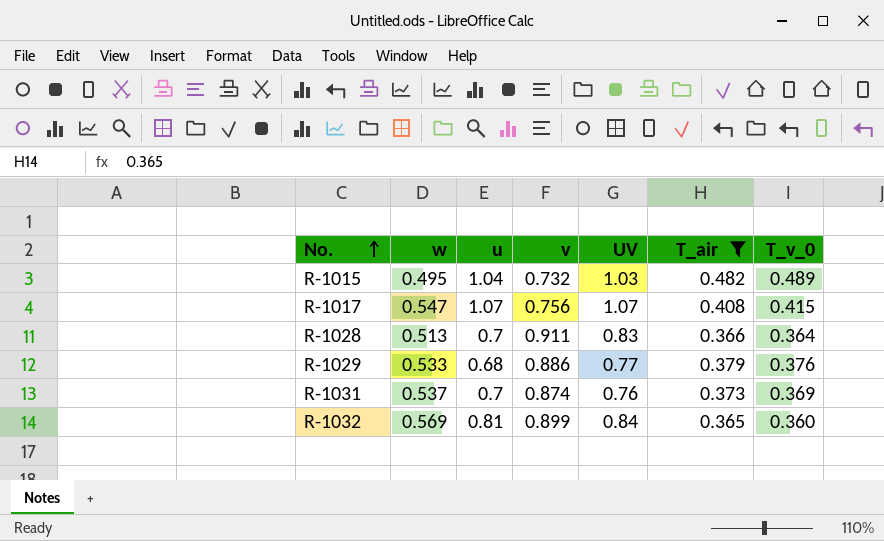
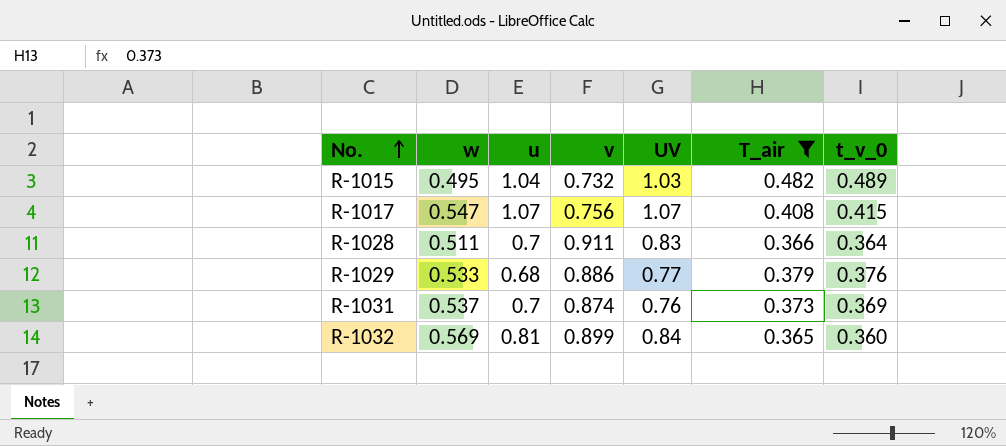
column name: T_v_0 -> t_v_0
R-1028 | w: 0.513 -> 0.511

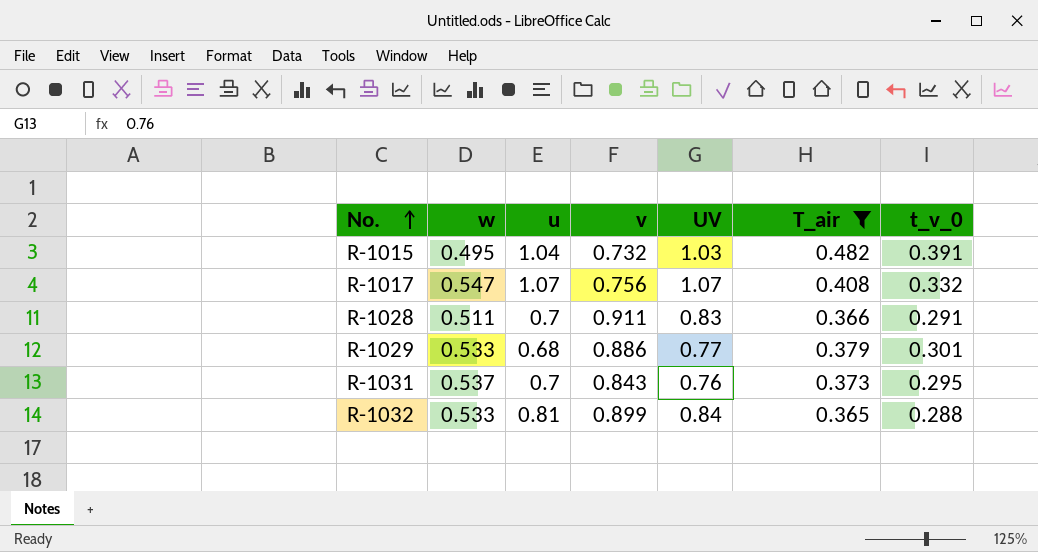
R-1015 | t_v_0: 0.489 -> 0.391
R-1017 | t_v_0: 0.415 -> 0.332
R-1028 | t_v_0: 0.364 -> 0.291
R-1029 | t_v_0: 0.376 -> 0.301
R-1031 | v: 0.874 -> 0.843
R-1031 | t_v_0: 0.369 -> 0.295
R-1032 | w: 0.569 -> 0.533
R-1032 | t_v_0: 0.360 -> 0.288

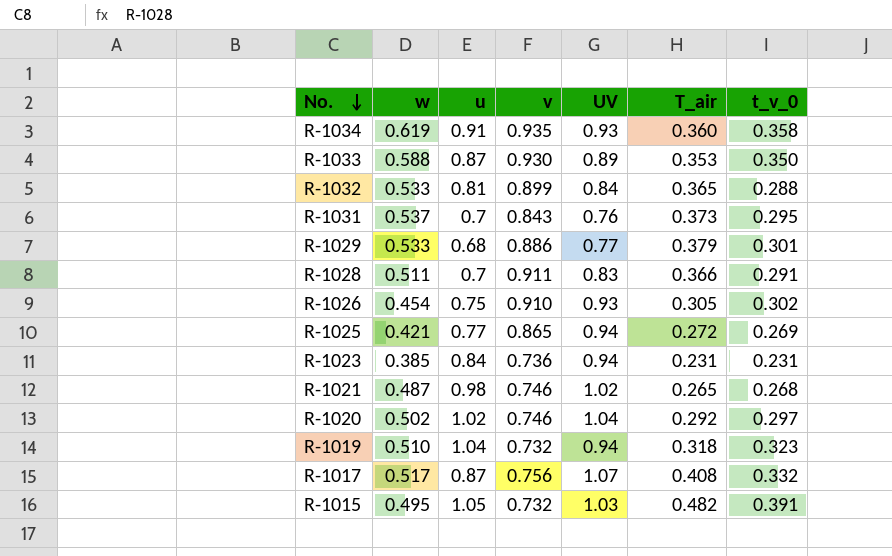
filter: T_air >= 0.365 -> none
row order: No. ascending -> No. descending
R-1017 | w: 0.547 -> 0.517
R-1017 | u: 1.07 -> 0.87
R-1015 | u: 1.04 -> 1.05

